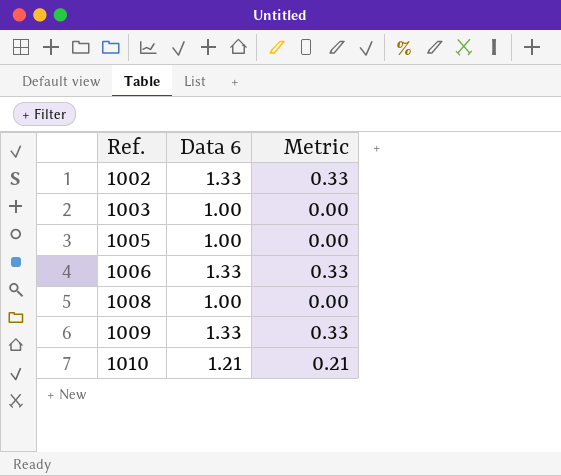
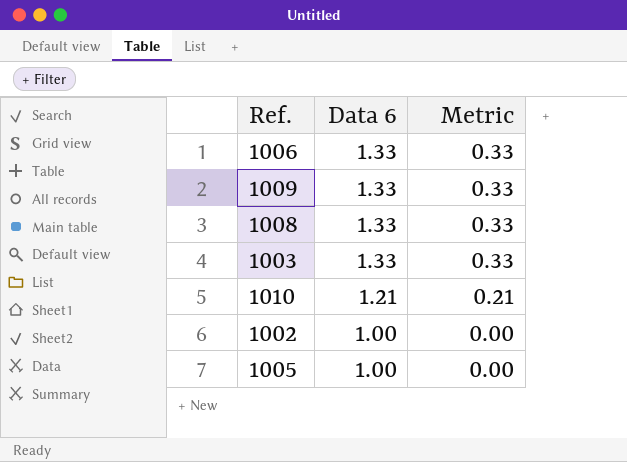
row order: Ref. ascending -> Data 6 descending
1008 | Data 6: 1.00 -> 1.33
1008 | Metric: 0.00 -> 0.33
1003 | Data 6: 1.00 -> 1.33
1003 | Metric: 0.00 -> 0.33
1002 | Data 6: 1.33 -> 1.00
1002 | Metric: 0.33 -> 0.00

